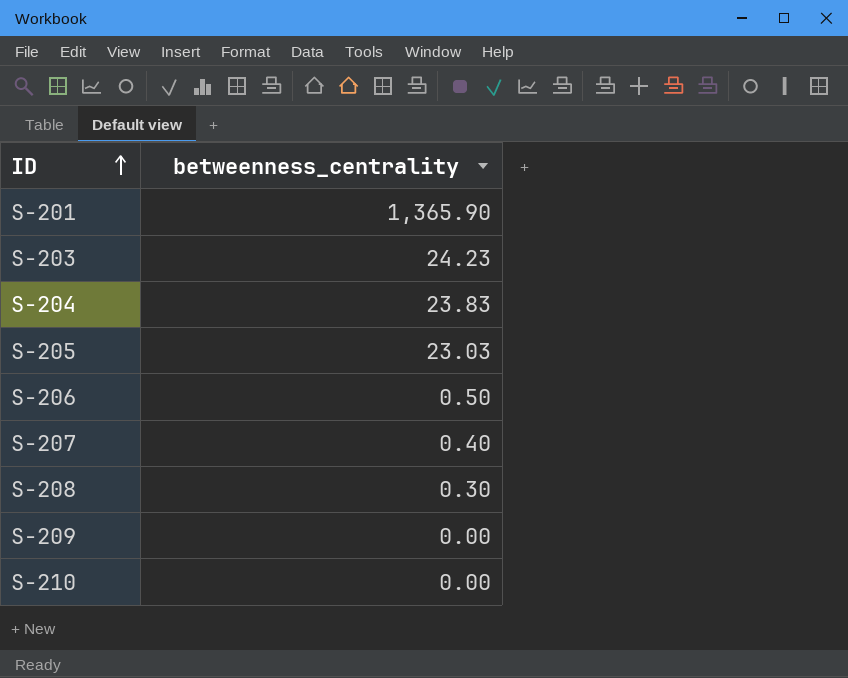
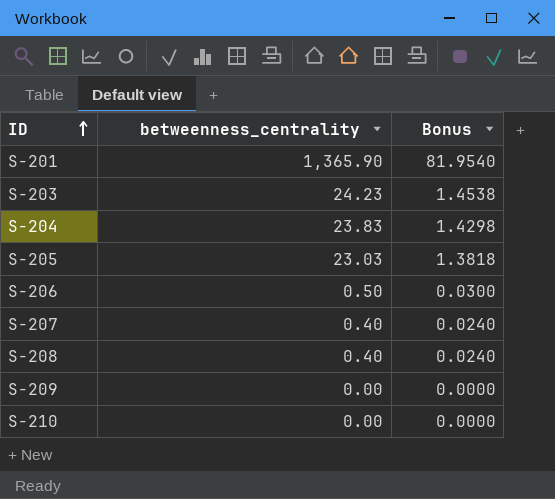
column Bonus | formula: none -> [betweenness_centrality] * 0.06
S-208 | betweenness_centrality: 0.30 -> 0.40

